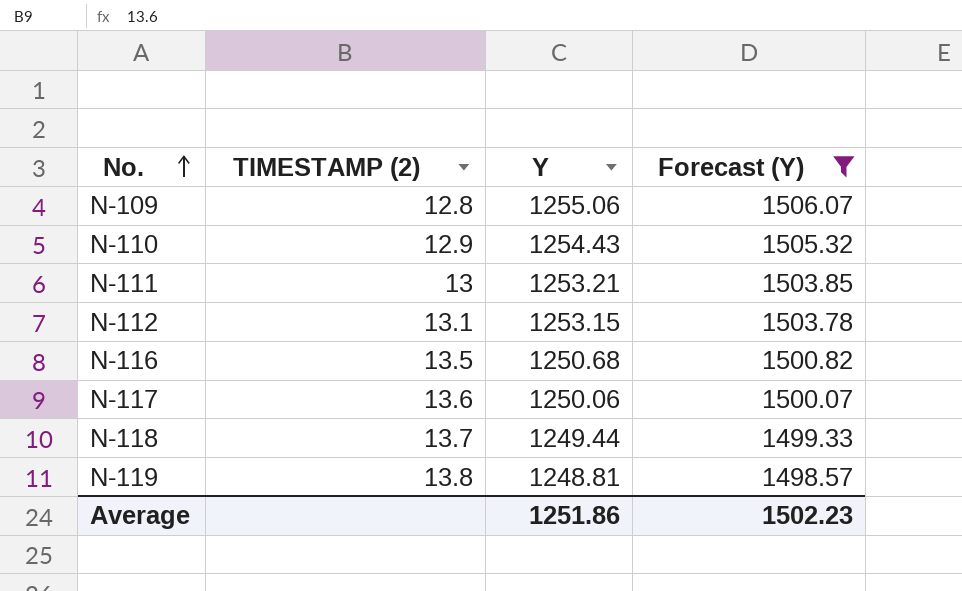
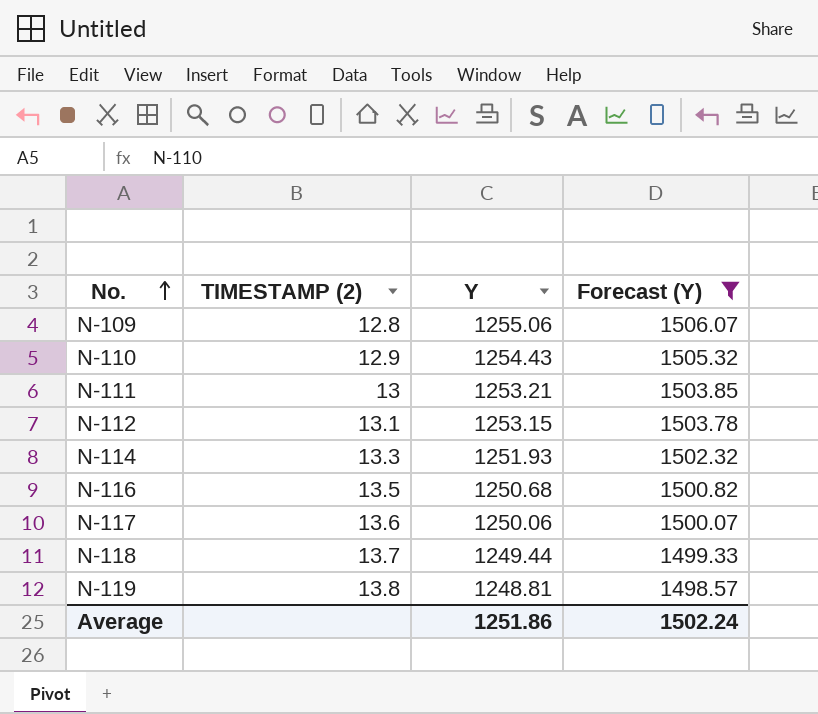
row N-114: none -> 13.3 | 1251.93 | 1502.32
Average | Forecast (Y): 1502.23 -> 1502.24

